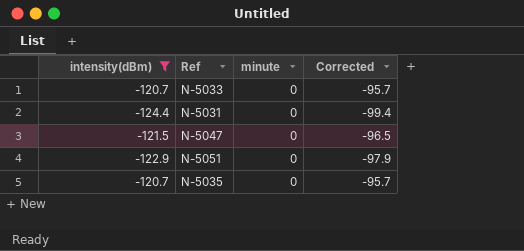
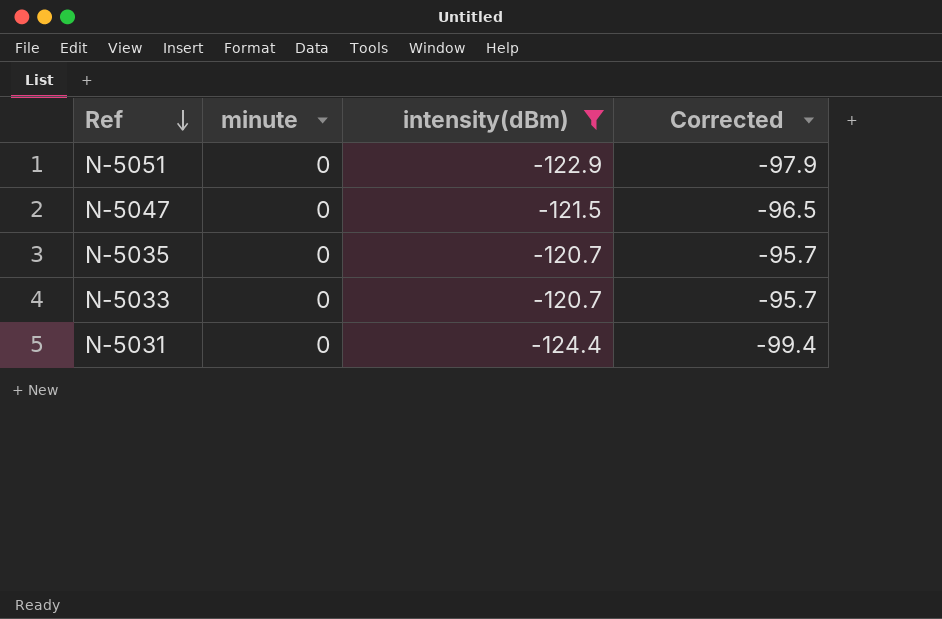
row order: none -> Ref descending
column intensity(dBm) | position: 1 -> 3

